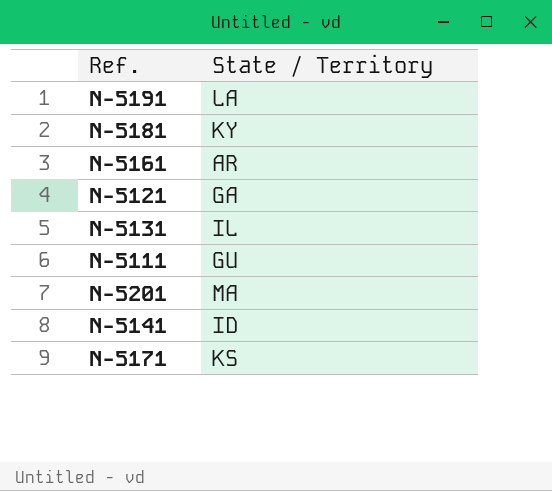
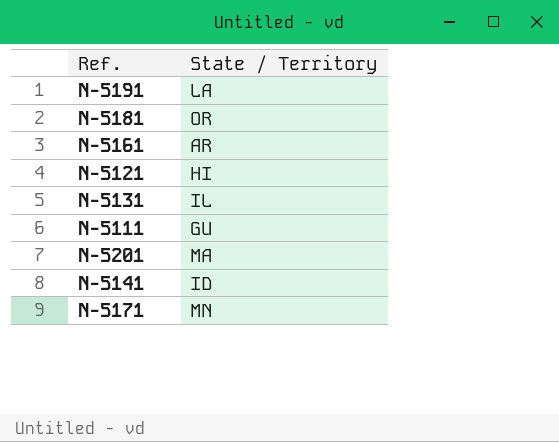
N-5181 | State / Territory: KY -> OR
N-5121 | State / Territory: GA -> HI
N-5171 | State / Territory: KS -> MN

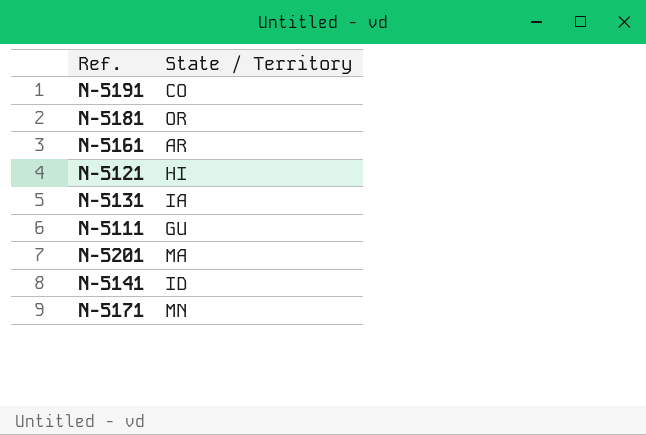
N-5191 | State / Territory: LA -> CO
N-5131 | State / Territory: IL -> IA

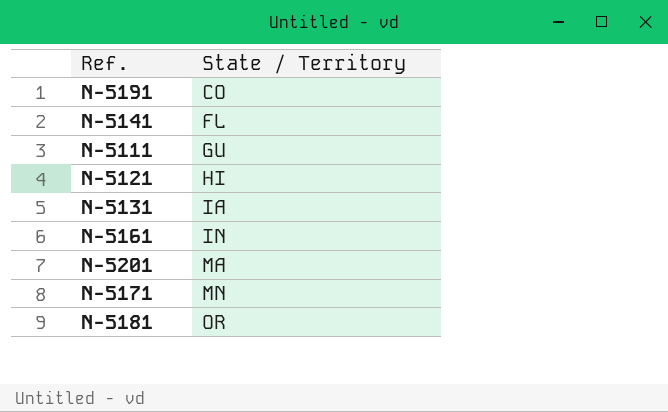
row order: none -> State / Territory ascending
N-5141 | State / Territory: ID -> FL
N-5161 | State / Territory: AR -> IN

